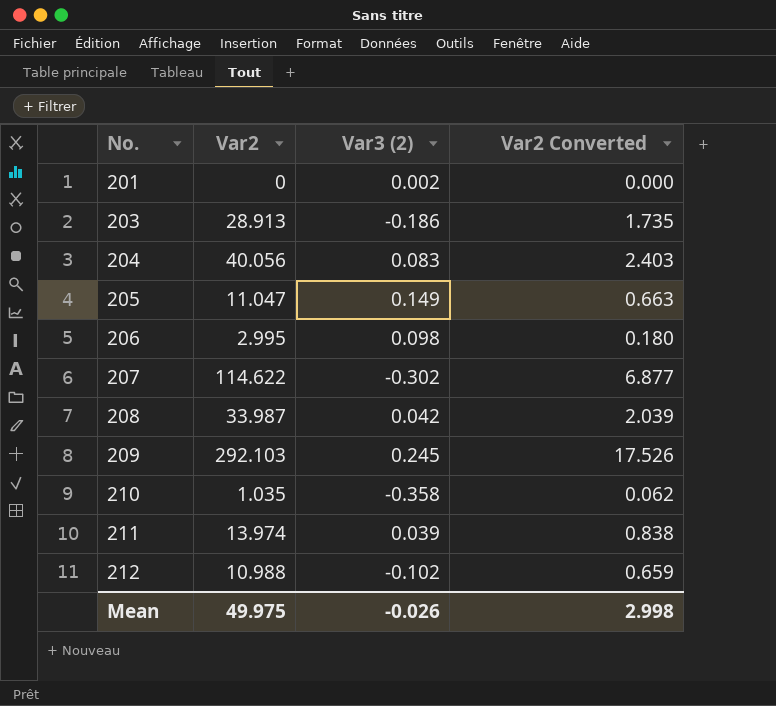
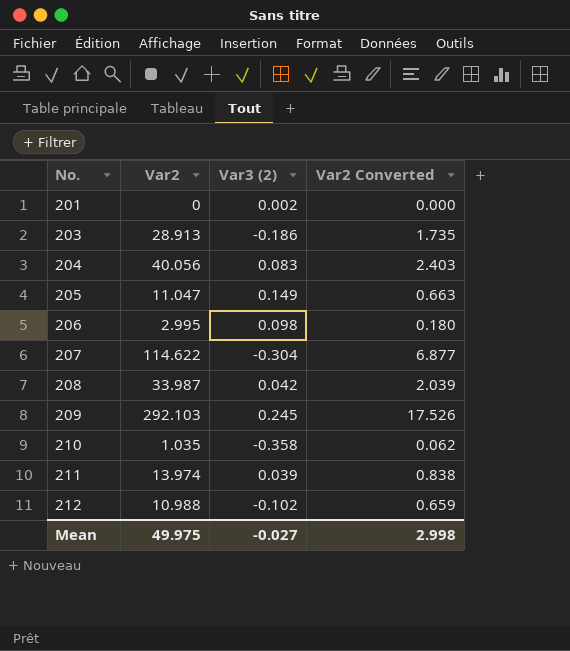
207 | Var3 (2): -0.302 -> -0.304
Mean | Var3 (2): -0.026 -> -0.027

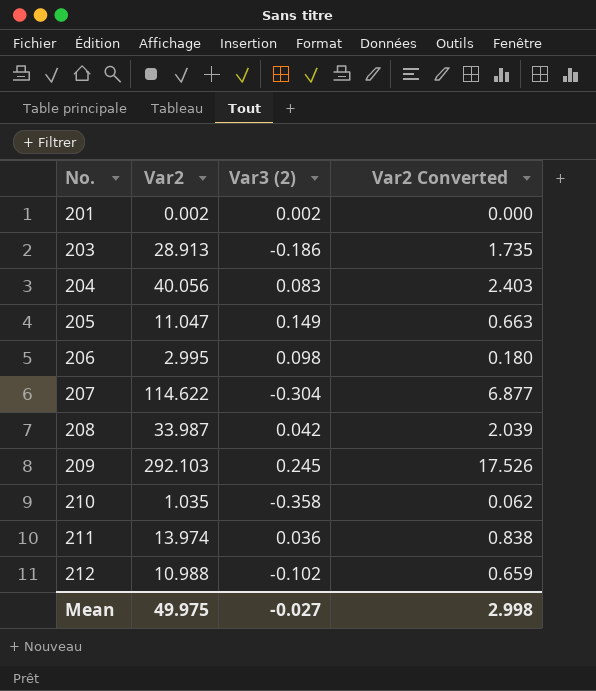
201 | Var2: 0 -> 0.002
211 | Var3 (2): 0.039 -> 0.036

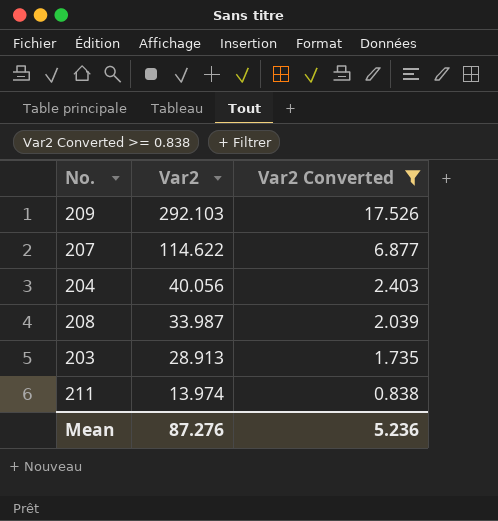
filter: none -> Var2 Converted >= 0.838
row order: No. ascending -> Var2 descending
column Var3 (2) | position: 3 -> none
Mean | Var2: 49.975 -> 87.276
Mean | Var2 Converted: 2.998 -> 5.236

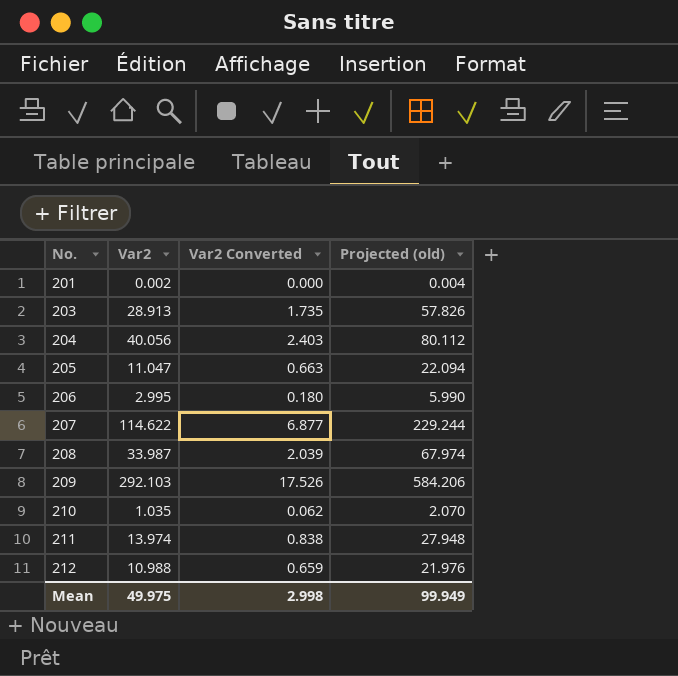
filter: Var2 Converted >= 0.838 -> none
row order: Var2 descending -> No. ascending
column Projected (old) | formula: none -> [Var2] * 2
Mean | Var2: 87.276 -> 49.975
Mean | Var2 Converted: 5.236 -> 2.998

